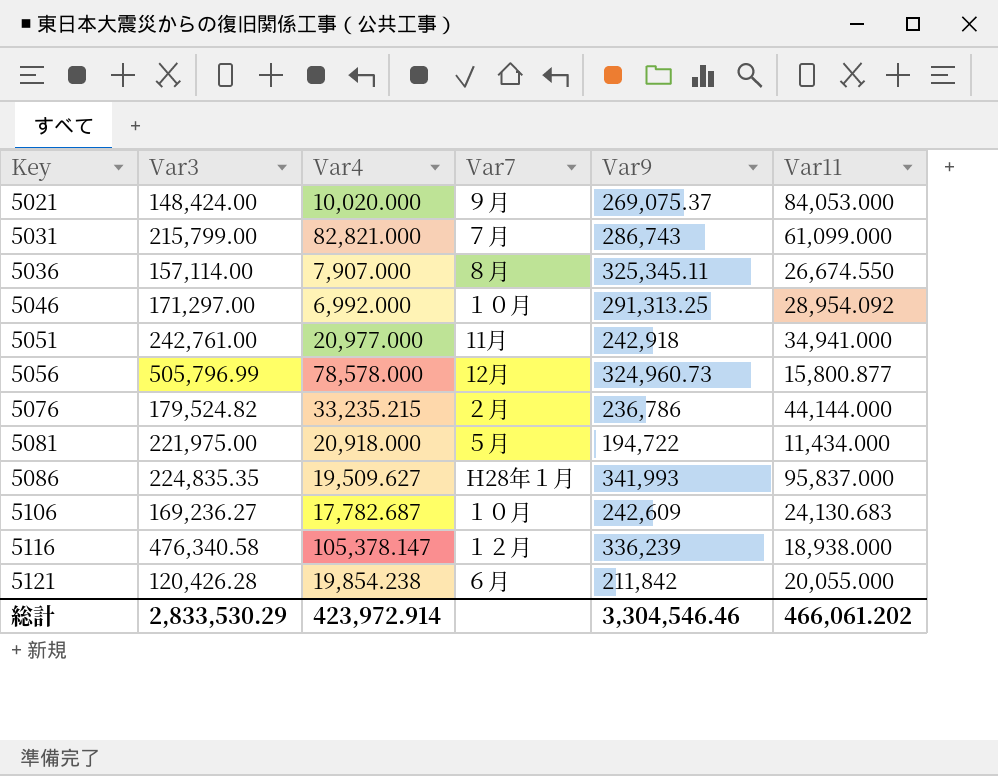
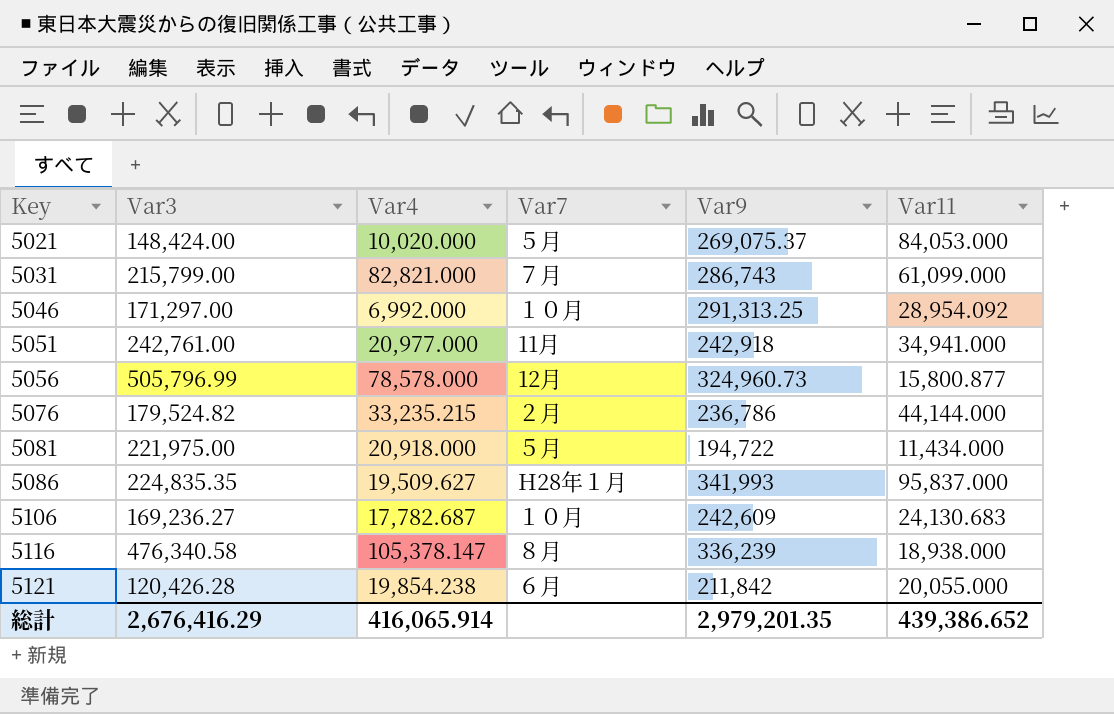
row 5036: 157,114.00 | 7,907.000 | ８月 | 325,345.11 | 26,674.550 -> none
5021 | Var7: ９月 -> ５月
5116 | Var7: １２月 -> ８月
総計 | Var3: 2,833,530.29 -> 2,676,416.29
総計 | Var4: 423,972.914 -> 416,065.914
総計 | Var9: 3,304,546.46 -> 2,979,201.35
総計 | Var11: 466,061.202 -> 439,386.652

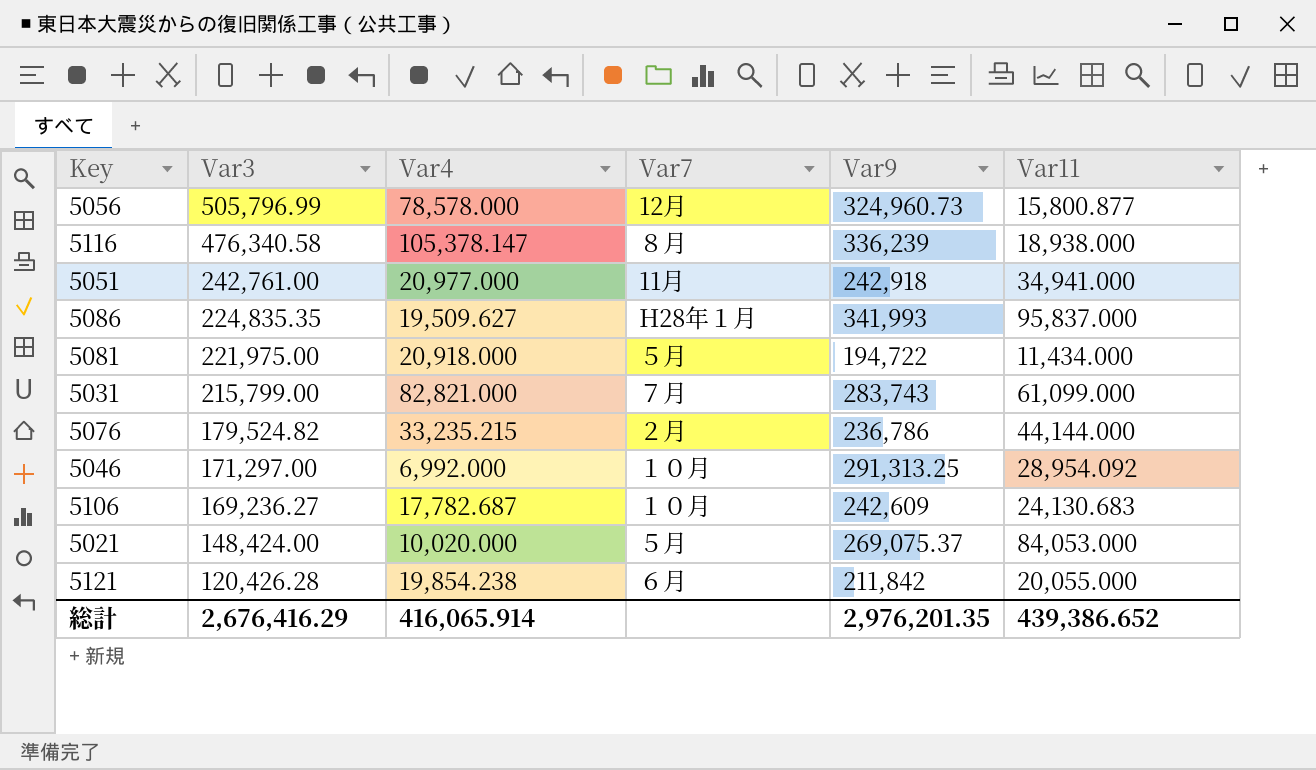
row order: Key ascending -> Var3 descending
5031 | Var9: 286,743 -> 283,743
総計 | Var9: 2,979,201.35 -> 2,976,201.35

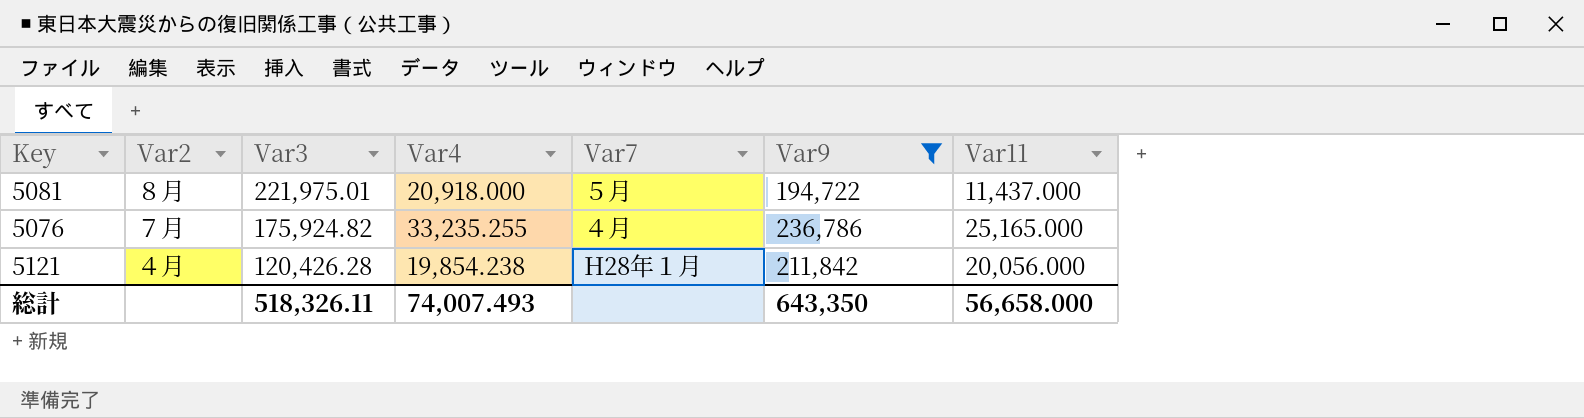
filter: none -> Var9 <= 236,786
column Var2 | position: none -> 2
5081 | Var3: 221,975.00 -> 221,975.01
5081 | Var11: 11,434.000 -> 11,437.000
5076 | Var3: 179,524.82 -> 175,924.82
5076 | Var4: 33,235.215 -> 33,235.255
5076 | Var7: ２月 -> ４月
5076 | Var11: 44,144.000 -> 25,165.000
5121 | Var7: ６月 -> H28年１月
5121 | Var11: 20,055.000 -> 20,056.000
総計 | Var3: 2,676,416.29 -> 518,326.11
総計 | Var4: 416,065.914 -> 74,007.493
総計 | Var9: 2,976,201.35 -> 643,350
総計 | Var11: 439,386.652 -> 56,658.000

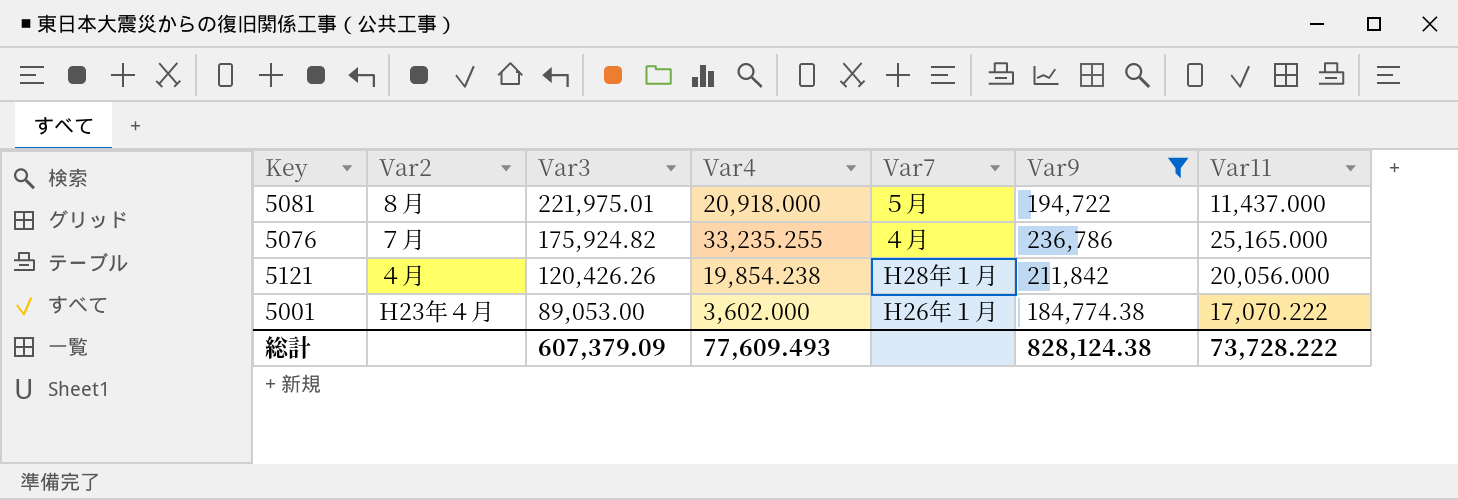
5121 | Var3: 120,426.28 -> 120,426.26
row 5001: none -> H23年４月 | 89,053.00 | 3,602.000 | H26年１月 | 184,774.38 | 17,070.222
総計 | Var3: 518,326.11 -> 607,379.09
総計 | Var4: 74,007.493 -> 77,609.493
総計 | Var9: 643,350 -> 828,124.38
総計 | Var11: 56,658.000 -> 73,728.222

